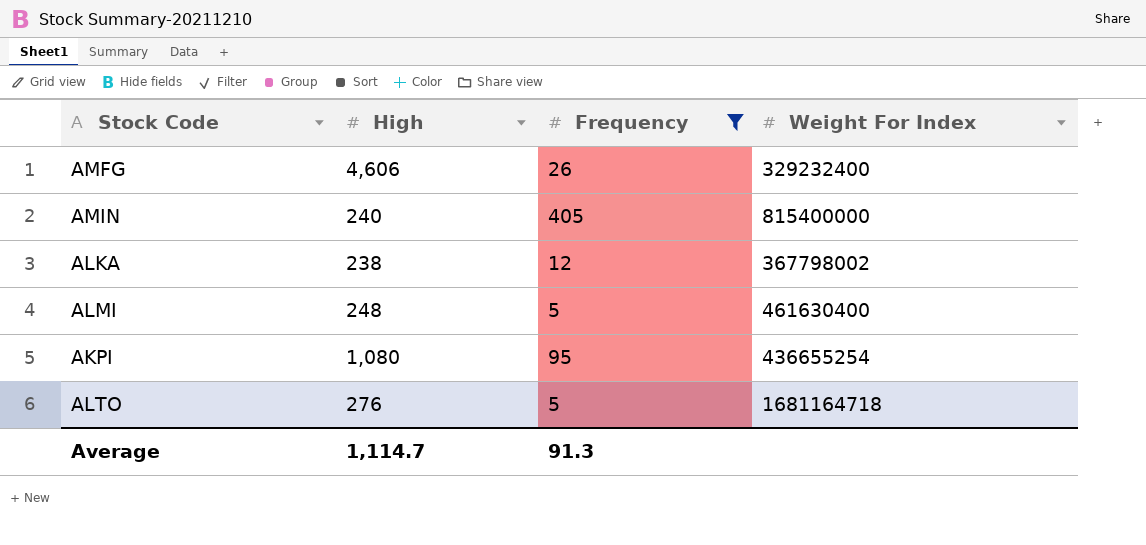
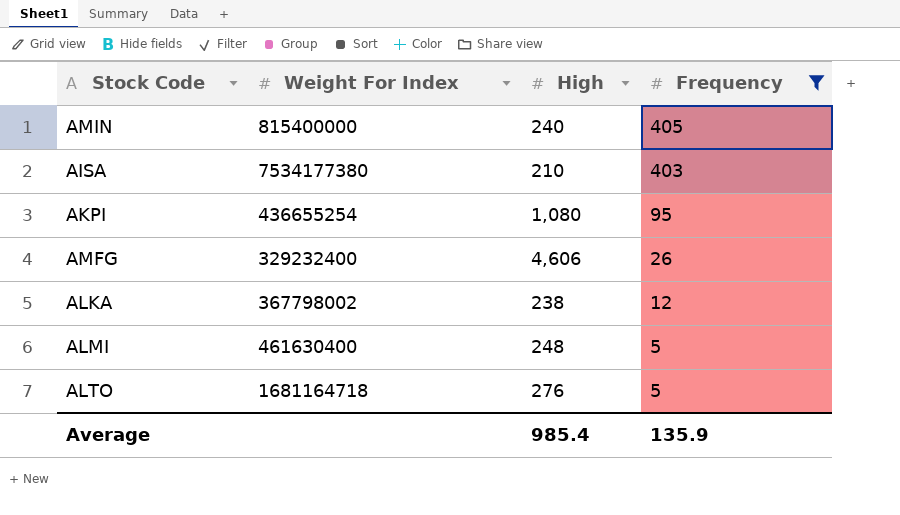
row order: none -> Frequency descending
column Weight For Index | position: 4 -> 2
row AISA: none -> 7534177380 | 210 | 403
Average | High: 1,114.7 -> 985.4
Average | Frequency: 91.3 -> 135.9

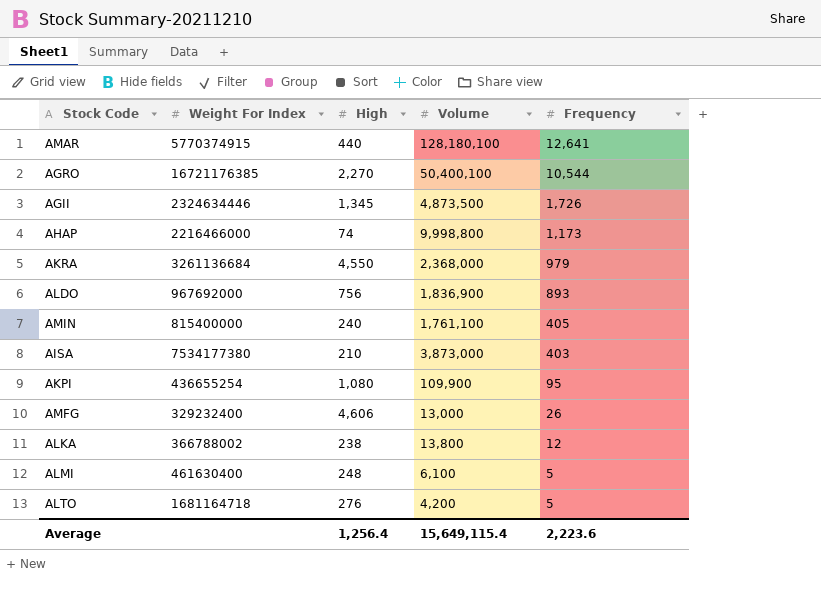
filter: Frequency <= 405 -> none
column Volume | position: none -> 4
ALKA | Weight For Index: 367798002 -> 366788002
Average | High: 985.4 -> 1,256.4
Average | Frequency: 135.9 -> 2,223.6

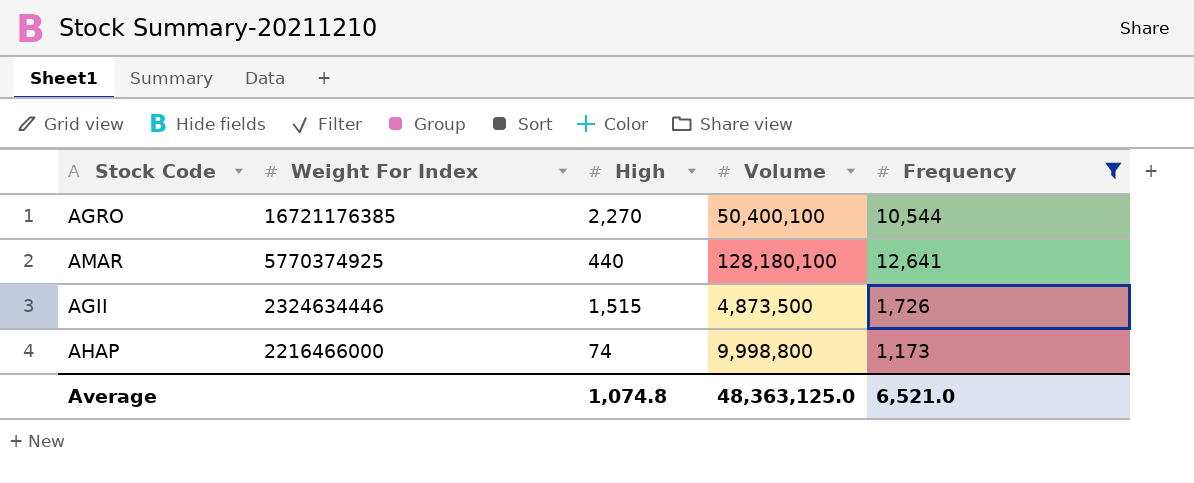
filter: none -> Frequency >= 1,173
row order: Frequency descending -> Weight For Index descending
AMAR | Weight For Index: 5770374915 -> 5770374925
AGII | High: 1,345 -> 1,515
Average | High: 1,256.4 -> 1,074.8
Average | Volume: 15,649,115.4 -> 48,363,125.0
Average | Frequency: 2,223.6 -> 6,521.0

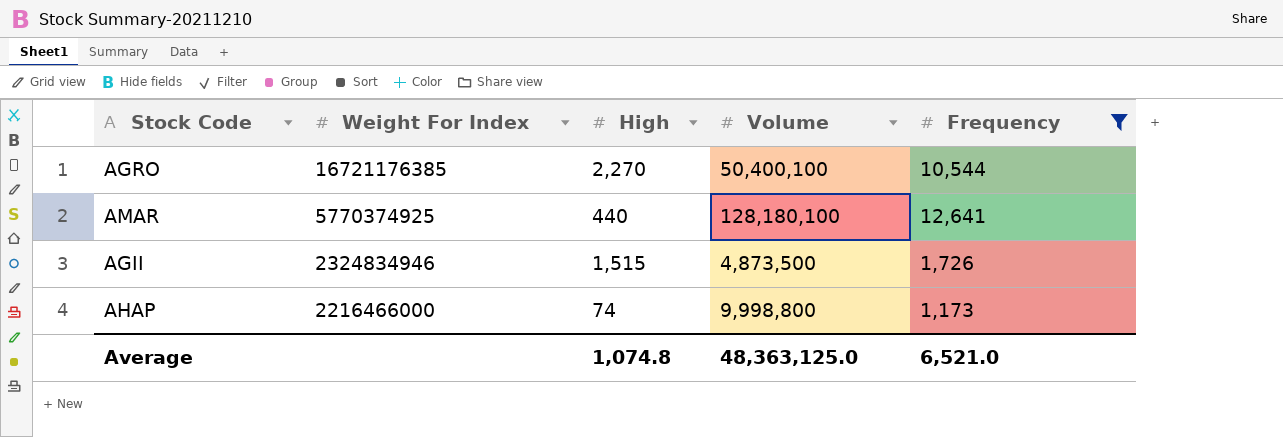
AGII | Weight For Index: 2324634446 -> 2324834946

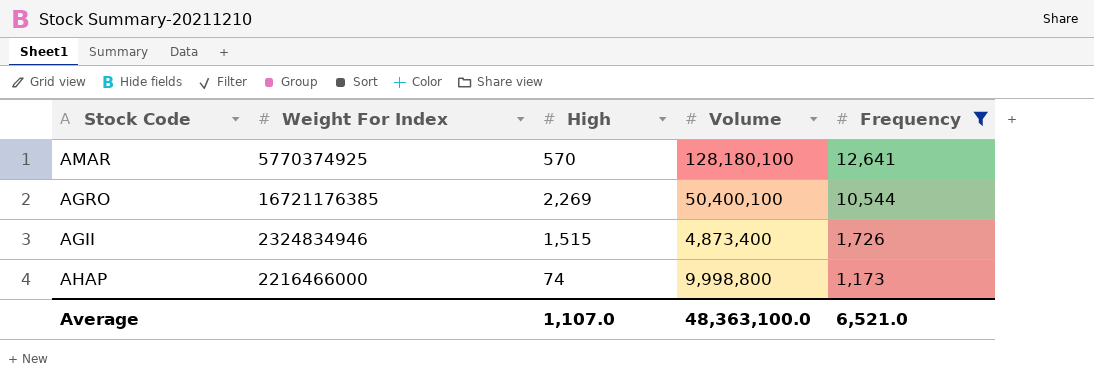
row order: Weight For Index descending -> Frequency descending
AMAR | High: 440 -> 570
AGRO | High: 2,270 -> 2,269
AGII | Volume: 4,873,500 -> 4,873,400
Average | High: 1,074.8 -> 1,107.0
Average | Volume: 48,363,125.0 -> 48,363,100.0

